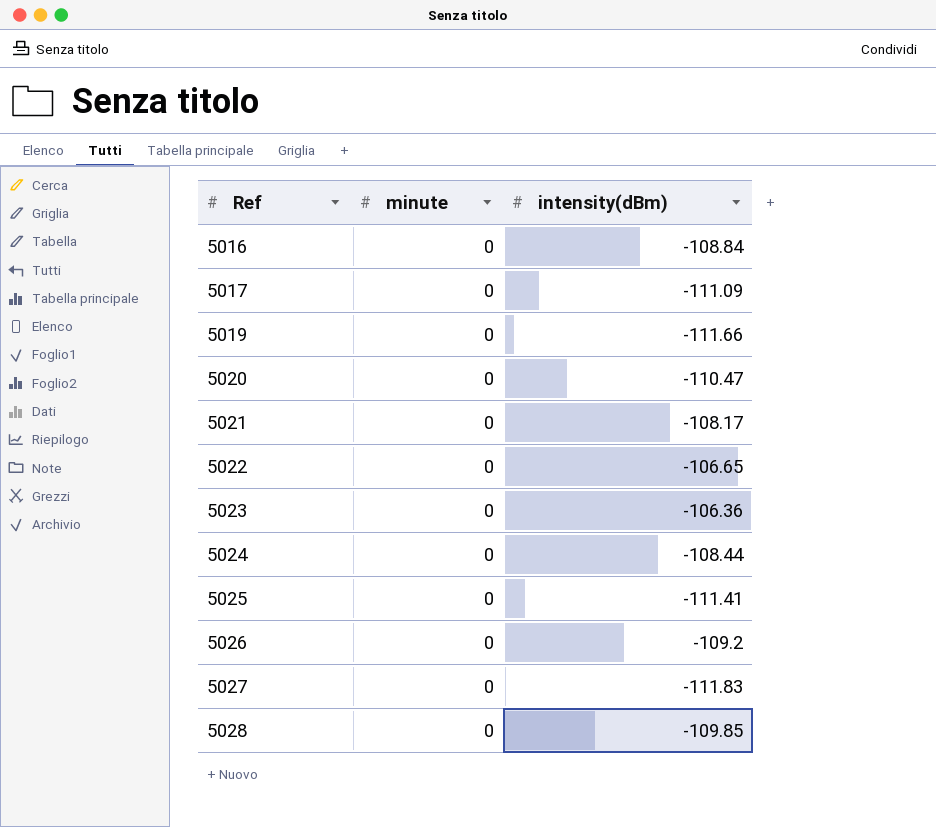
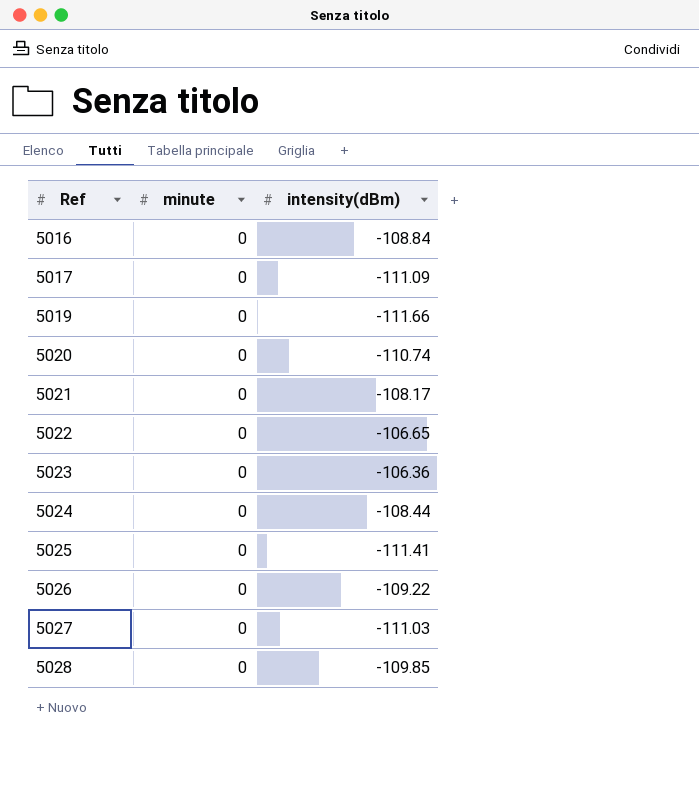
5020 | intensity(dBm): -110.47 -> -110.74
5026 | intensity(dBm): -109.2 -> -109.22
5027 | intensity(dBm): -111.83 -> -111.03

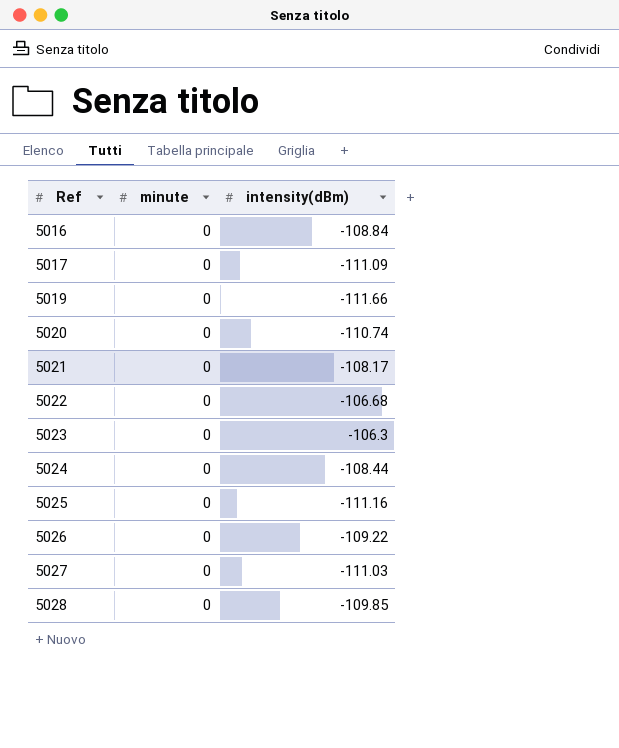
5022 | intensity(dBm): -106.65 -> -106.68
5023 | intensity(dBm): -106.36 -> -106.3
5025 | intensity(dBm): -111.41 -> -111.16

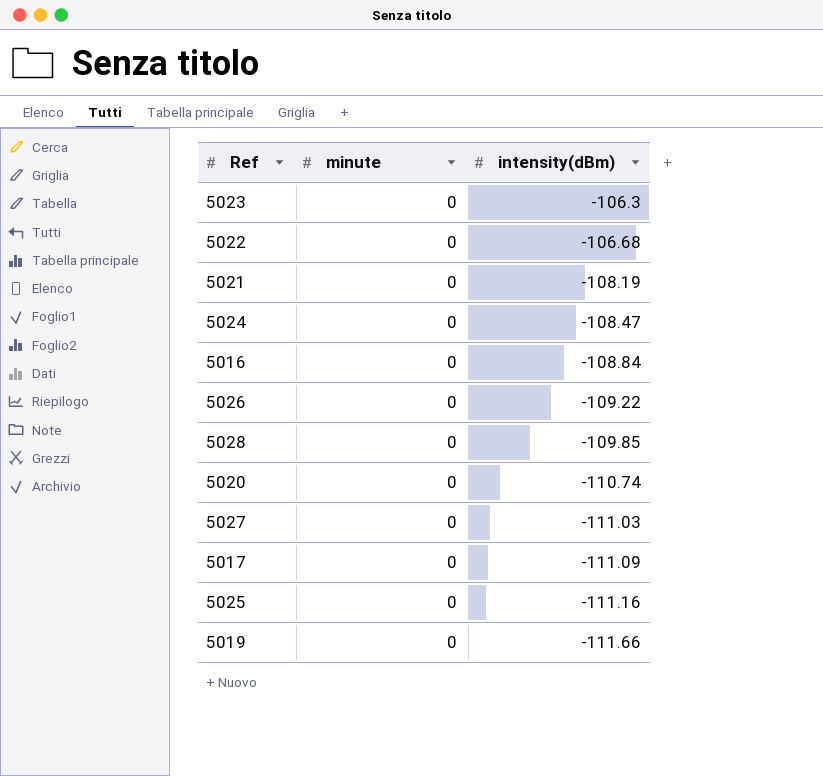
row order: Ref ascending -> intensity(dBm) descending
5021 | intensity(dBm): -108.17 -> -108.19
5024 | intensity(dBm): -108.44 -> -108.47

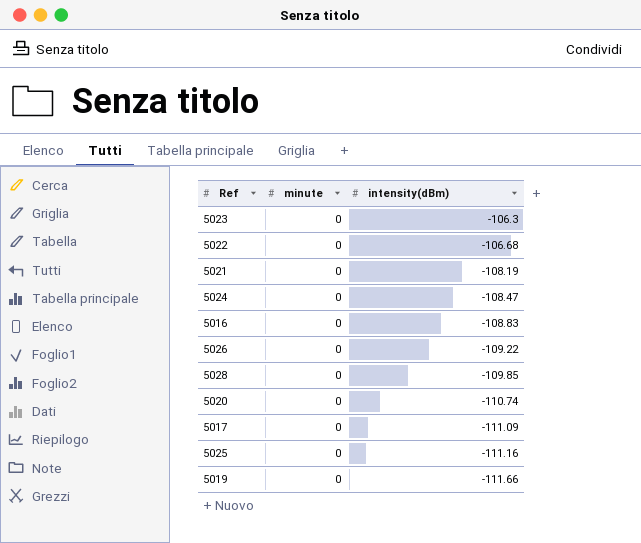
row 5027: 0 | -111.03 -> none
5016 | intensity(dBm): -108.84 -> -108.83

